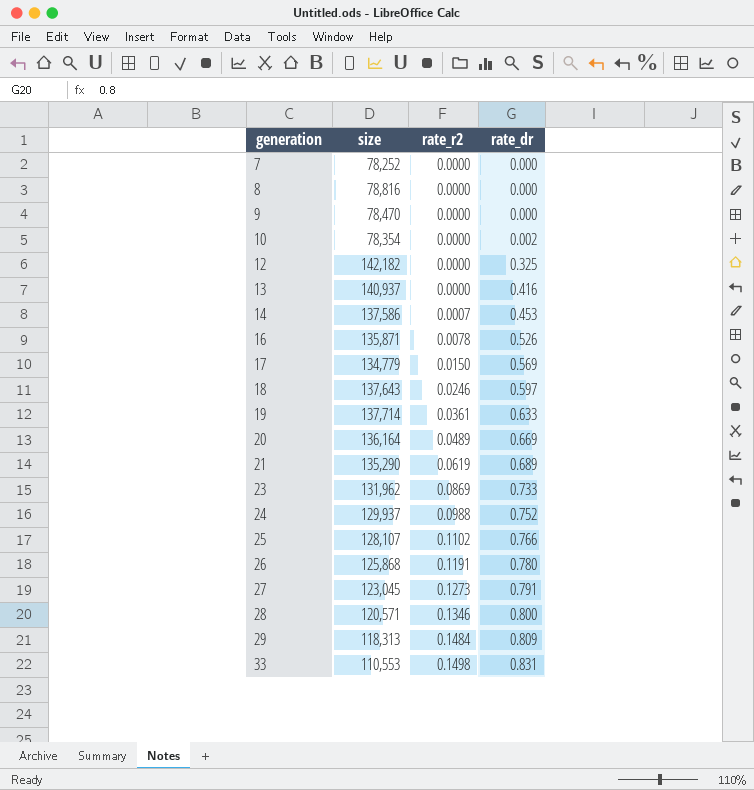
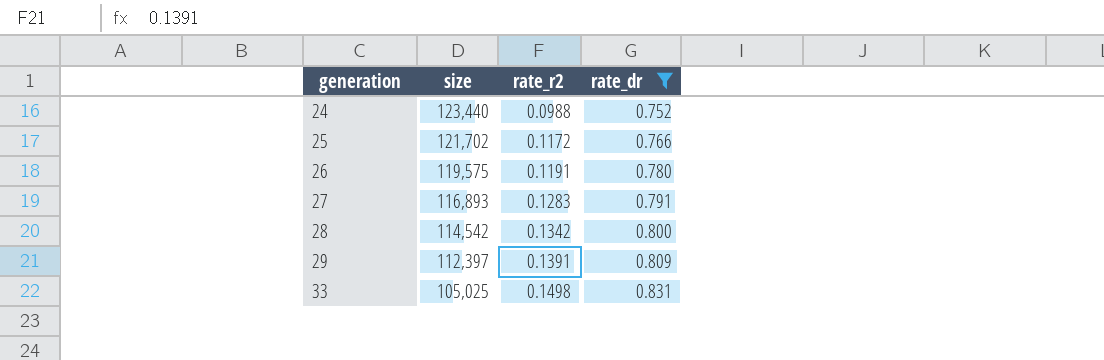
filter: none -> rate_dr >= 0.752
24 | size: 129,937 -> 123,440
25 | size: 128,107 -> 121,702
25 | rate_r2: 0.1102 -> 0.1172
26 | size: 125,868 -> 119,575
27 | size: 123,045 -> 116,893
27 | rate_r2: 0.1273 -> 0.1283
28 | size: 120,571 -> 114,542
28 | rate_r2: 0.1346 -> 0.1342
29 | size: 118,313 -> 112,397
29 | rate_r2: 0.1484 -> 0.1391
33 | size: 110,553 -> 105,025

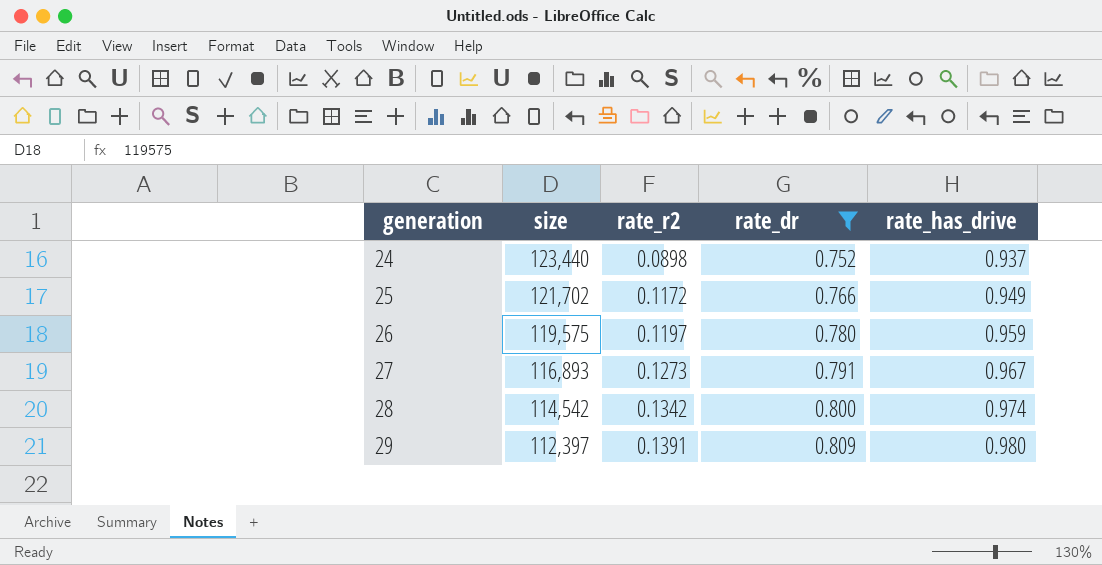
column rate_has_drive | position: none -> 5
row 33: 105,025 | 0.1498 | 0.831 -> none
24 | rate_r2: 0.0988 -> 0.0898
26 | rate_r2: 0.1191 -> 0.1197
27 | rate_r2: 0.1283 -> 0.1273

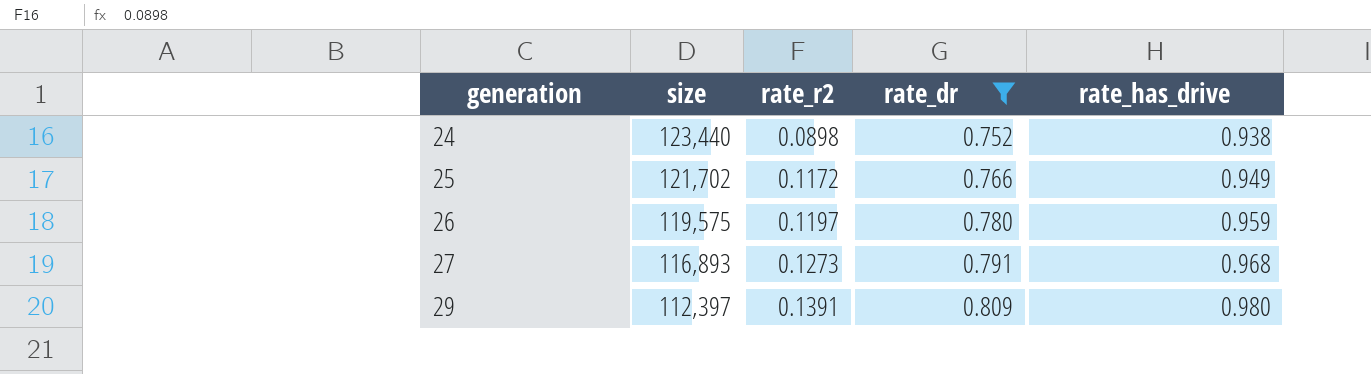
row 28: 114,542 | 0.1342 | 0.800 | 0.974 -> none
24 | rate_has_drive: 0.937 -> 0.938
27 | rate_has_drive: 0.967 -> 0.968

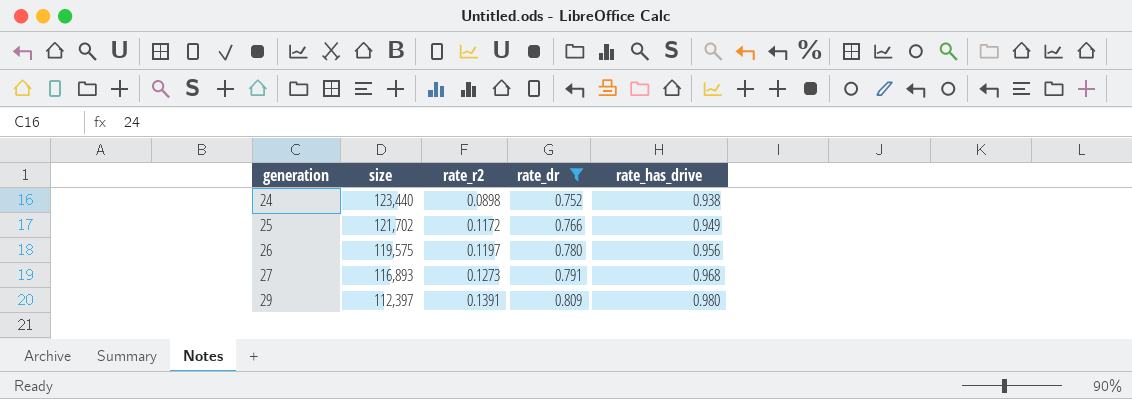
26 | rate_has_drive: 0.959 -> 0.956

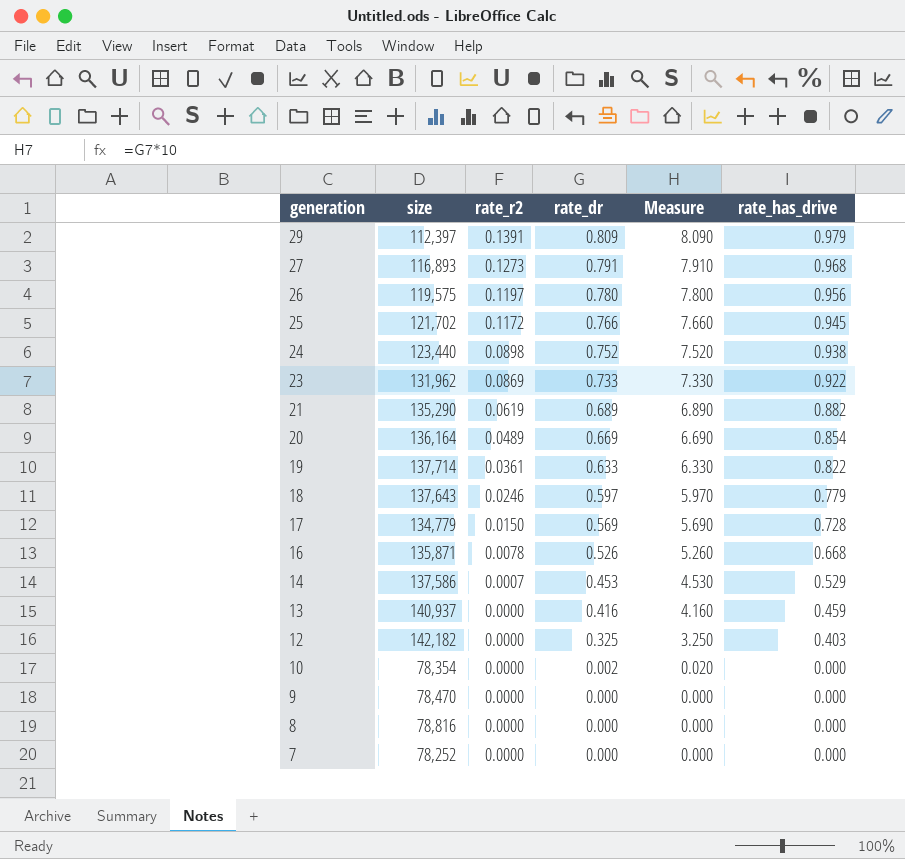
filter: rate_dr >= 0.752 -> none
row order: generation ascending -> generation descending
column Measure | formula: none -> [rate_dr] * 10
29 | rate_has_drive: 0.980 -> 0.979
25 | rate_has_drive: 0.949 -> 0.945

